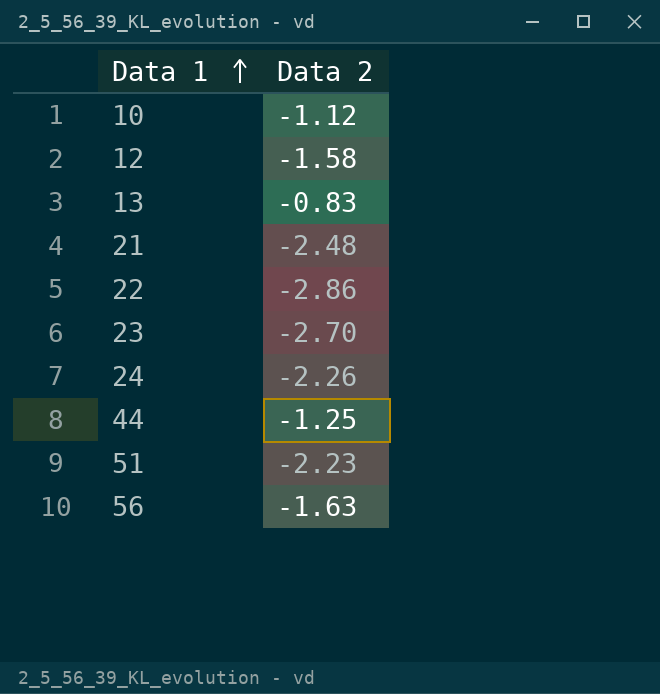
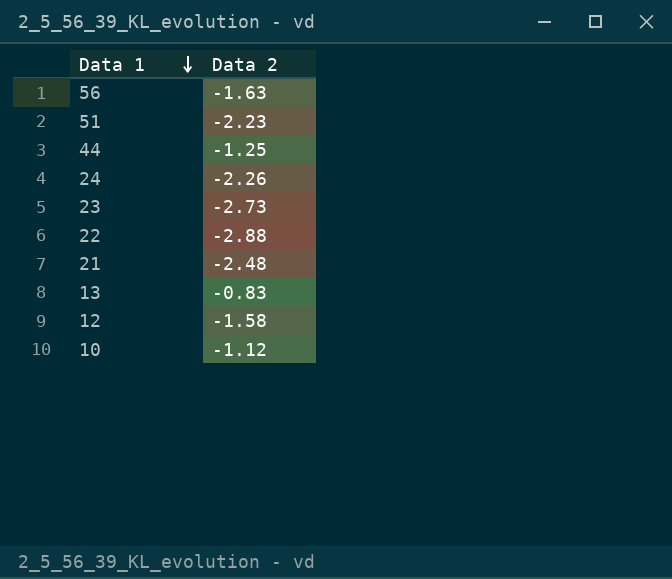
row order: Data 1 ascending -> Data 1 descending
23 | Data 2: -2.70 -> -2.73
22 | Data 2: -2.86 -> -2.88

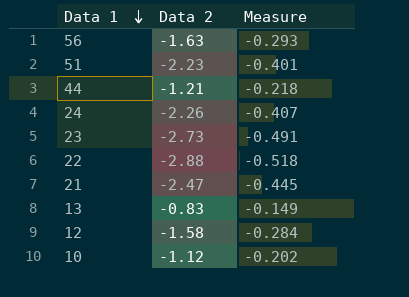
column Measure | formula: none -> [Data 2] * 0.18
44 | Data 2: -1.25 -> -1.21
21 | Data 2: -2.48 -> -2.47

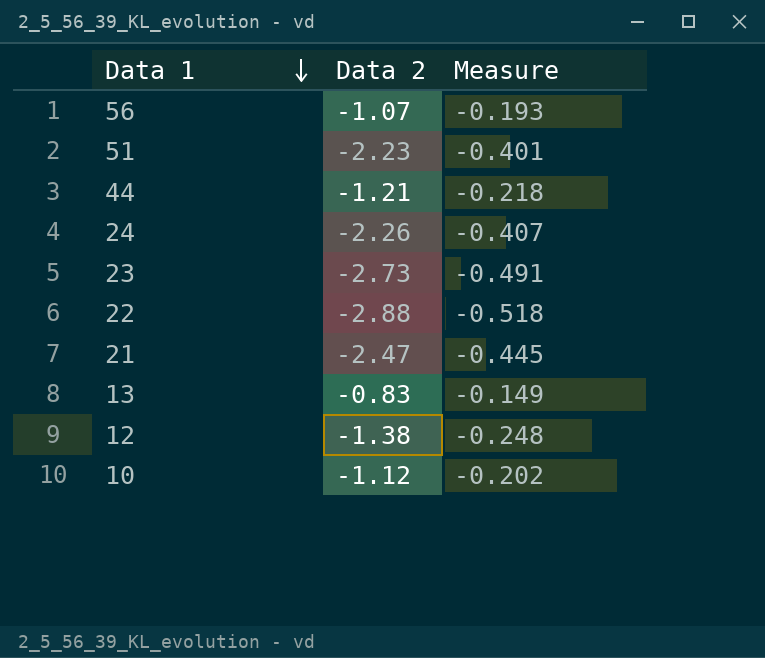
56 | Data 2: -1.63 -> -1.07
56 | Measure: -0.293 -> -0.193
12 | Data 2: -1.58 -> -1.38
12 | Measure: -0.284 -> -0.248

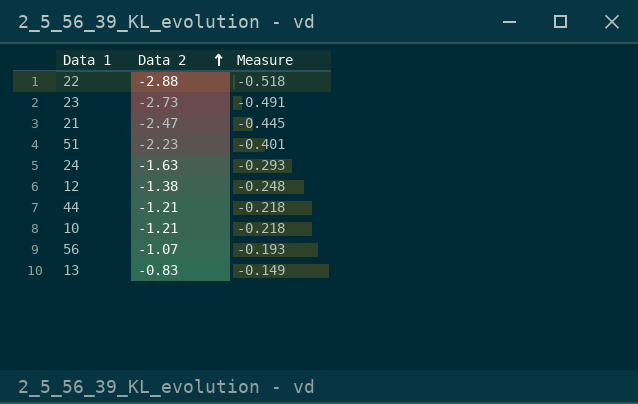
row order: Data 1 descending -> Data 2 ascending
24 | Data 2: -2.26 -> -1.63
24 | Measure: -0.407 -> -0.293
10 | Data 2: -1.12 -> -1.21
10 | Measure: -0.202 -> -0.218

